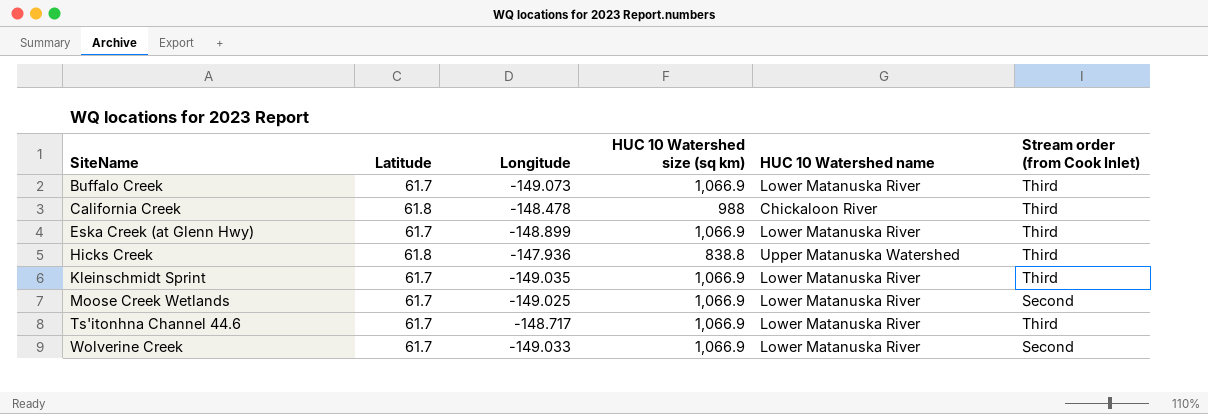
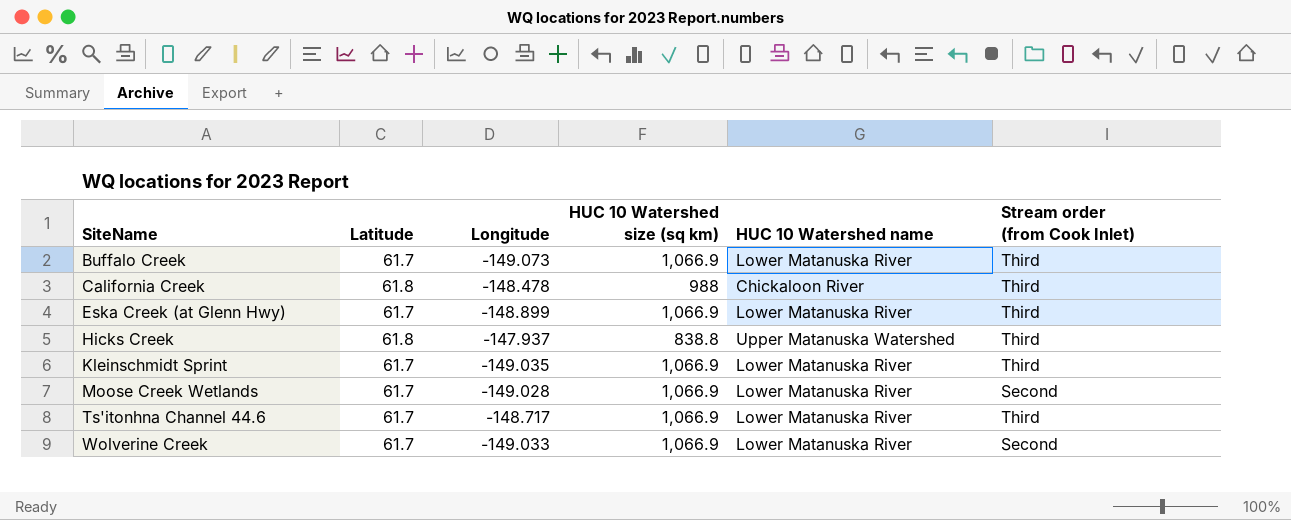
Hicks Creek | Longitude: -147.936 -> -147.937
Moose Creek Wetlands | Longitude: -149.025 -> -149.028

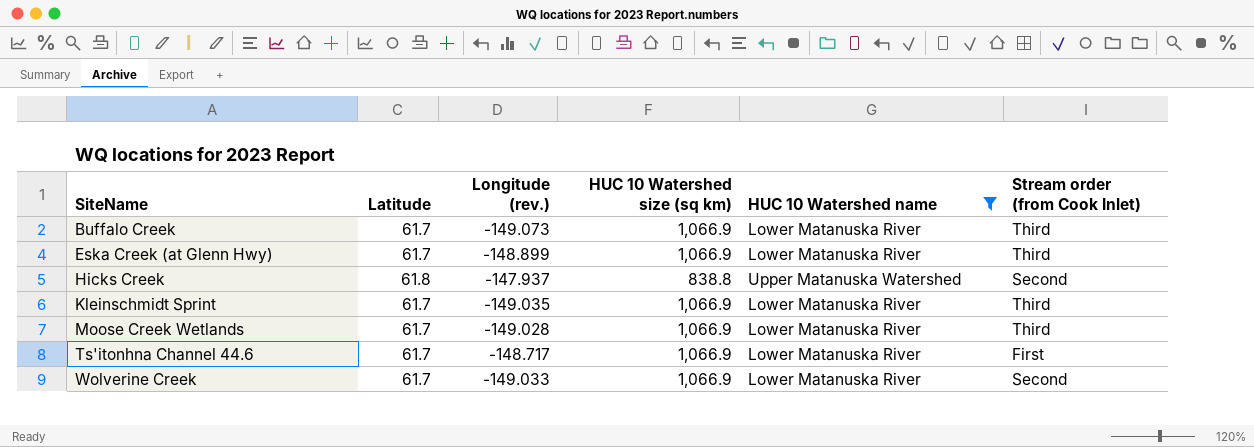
filter: none -> HUC 10 Watershed name != Chickaloon River
column name: Longitude -> Longitude (rev.)
Hicks Creek | Stream order (from Cook Inlet): Third -> Second
Moose Creek Wetlands | Stream order (from Cook Inlet): Second -> Third
Ts'itonhna Channel 44.6 | Stream order (from Cook Inlet): Third -> First

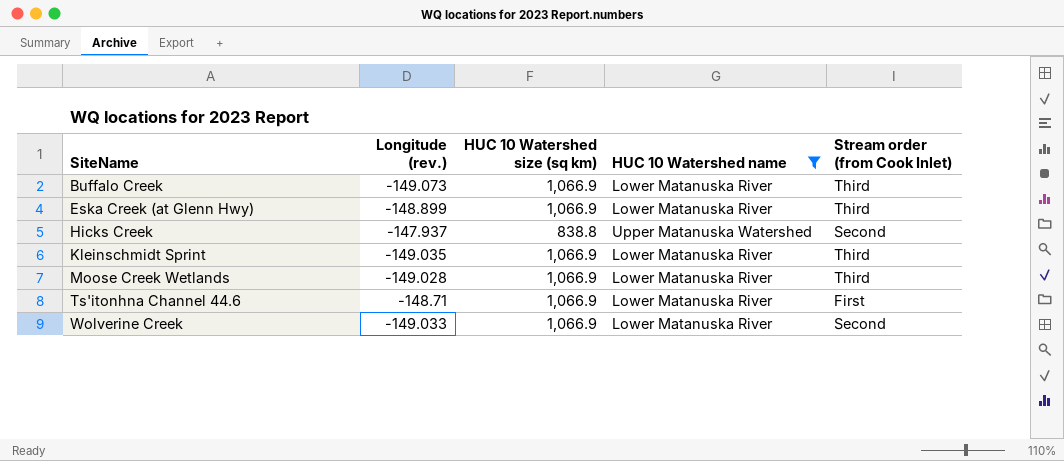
column Latitude | position: 2 -> none
Ts'itonhna Channel 44.6 | Longitude (rev.): -148.717 -> -148.71

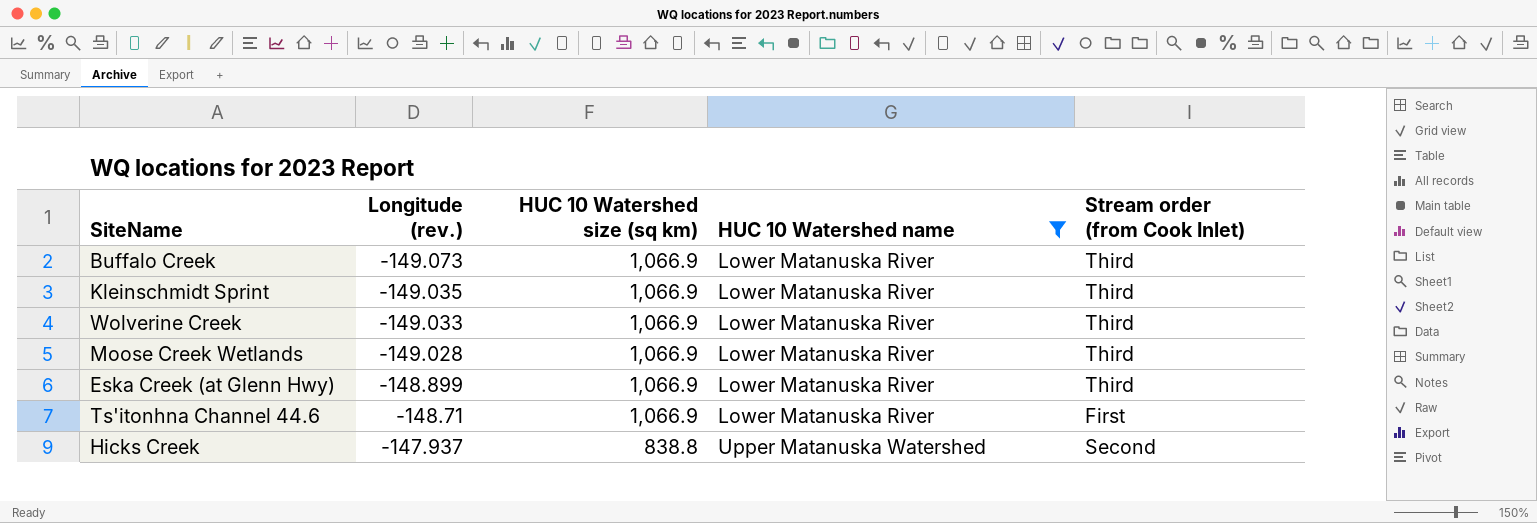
row order: SiteName ascending -> Longitude (rev.) ascending
Wolverine Creek | Stream order (from Cook Inlet): Second -> Third

